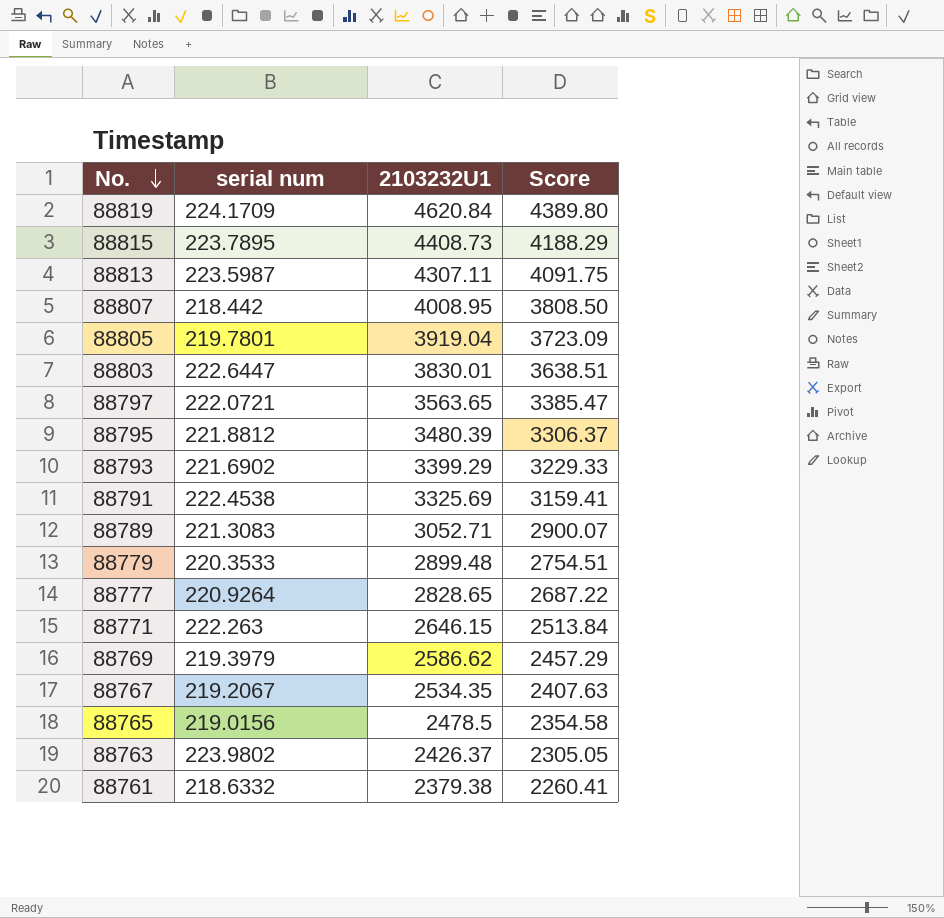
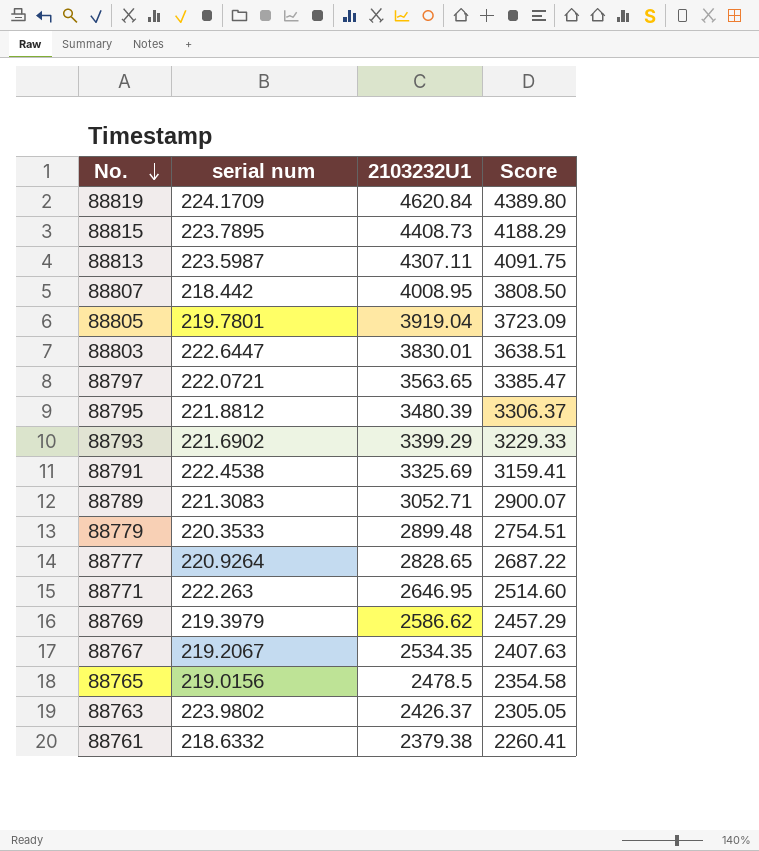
88771 | 2103232U1: 2646.15 -> 2646.95
88771 | Score: 2513.84 -> 2514.60

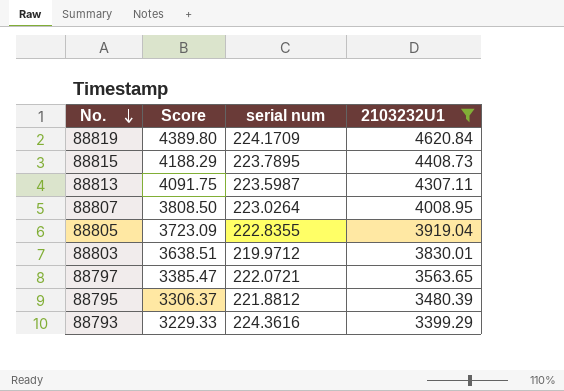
filter: none -> 2103232U1 >= 3399.29
column Score | position: 4 -> 2
88807 | serial num: 218.442 -> 223.0264
88805 | serial num: 219.7801 -> 222.8355
88803 | serial num: 222.6447 -> 219.9712
88793 | serial num: 221.6902 -> 224.3616

